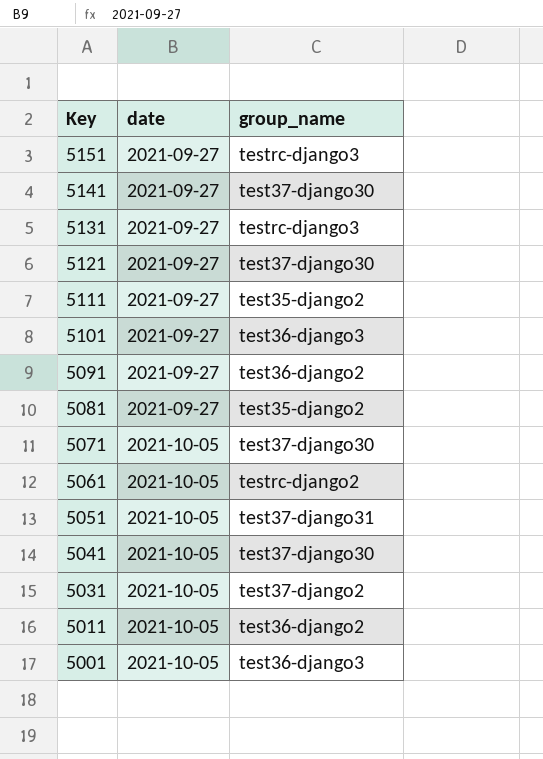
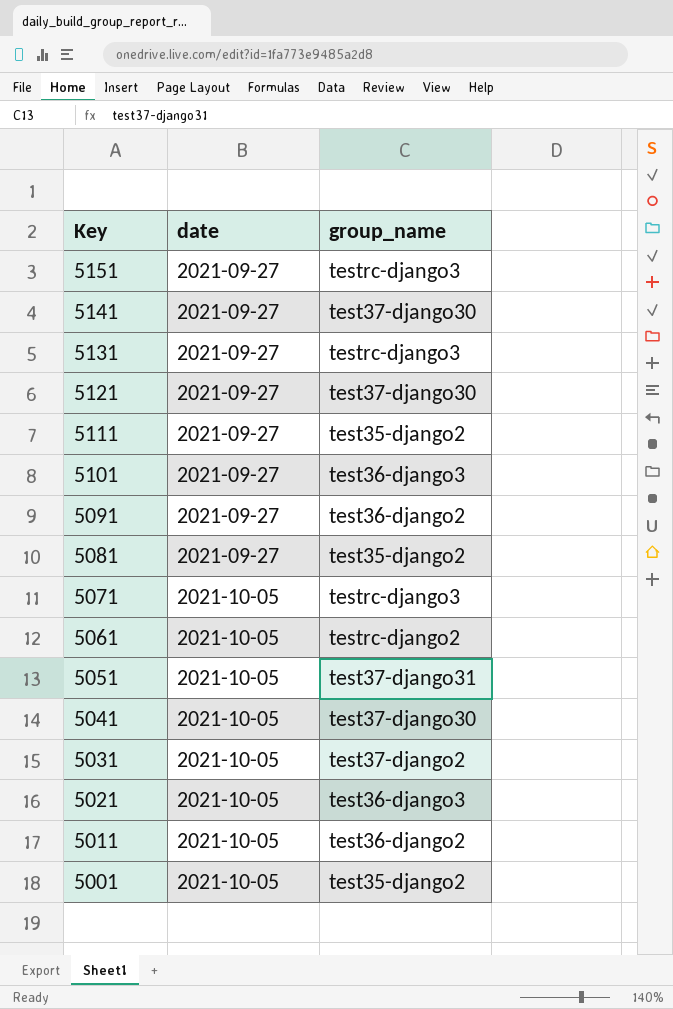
5071 | group_name: test37-django30 -> testrc-django3
row 5021: none -> 2021-10-05 | test36-django3
5001 | group_name: test36-django3 -> test35-django2

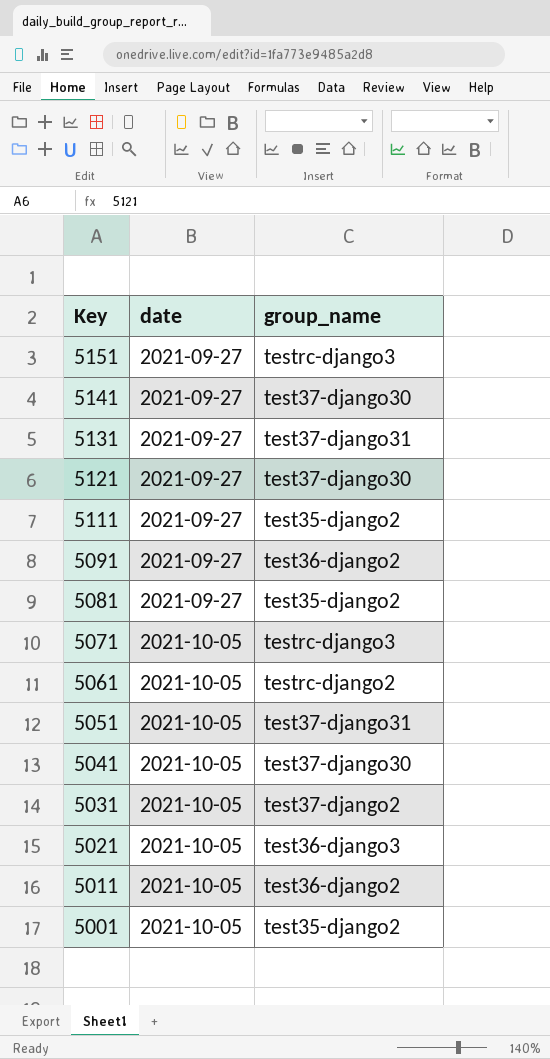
row 5101: 2021-09-27 | test36-django3 -> none
5131 | group_name: testrc-django3 -> test37-django31

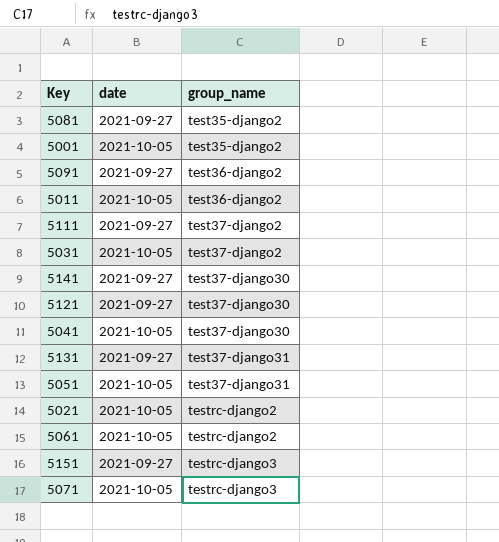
row order: Key descending -> group_name ascending
5111 | group_name: test35-django2 -> test37-django2
5021 | group_name: test36-django3 -> testrc-django2

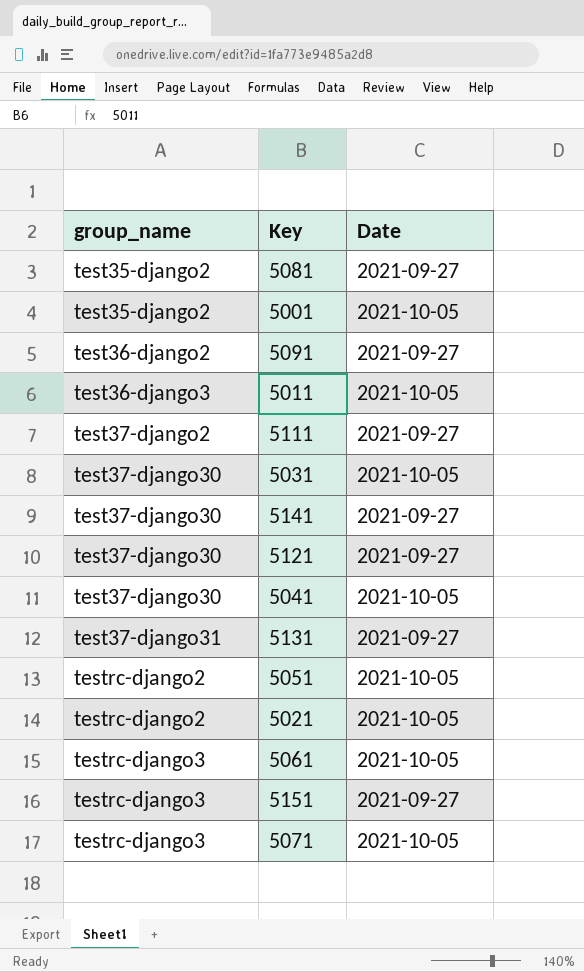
column group_name | position: 3 -> 1
column name: date -> Date
5011 | group_name: test36-django2 -> test36-django3
5031 | group_name: test37-django2 -> test37-django30
5051 | group_name: test37-django31 -> testrc-django2
5061 | group_name: testrc-django2 -> testrc-django3

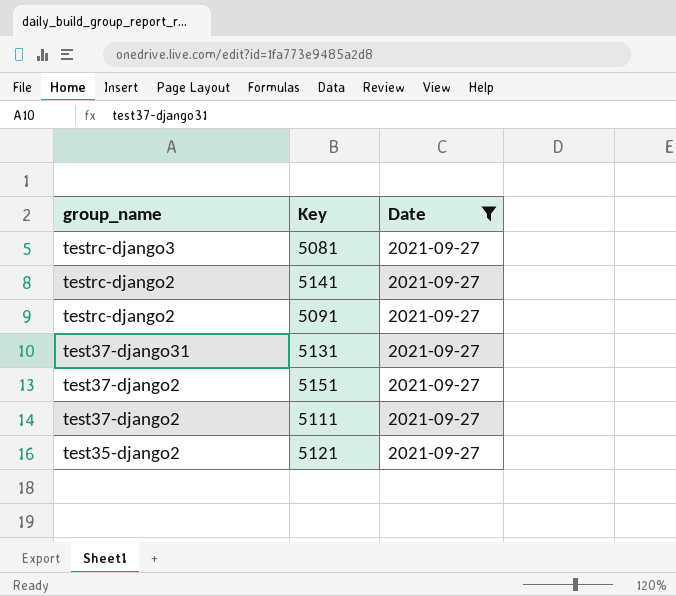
filter: none -> Date = 2021-09-27
row order: group_name ascending -> group_name descending
5081 | group_name: test35-django2 -> testrc-django3
5141 | group_name: test37-django30 -> testrc-django2
5091 | group_name: test36-django2 -> testrc-django2
5151 | group_name: testrc-django3 -> test37-django2
5121 | group_name: test37-django30 -> test35-django2

